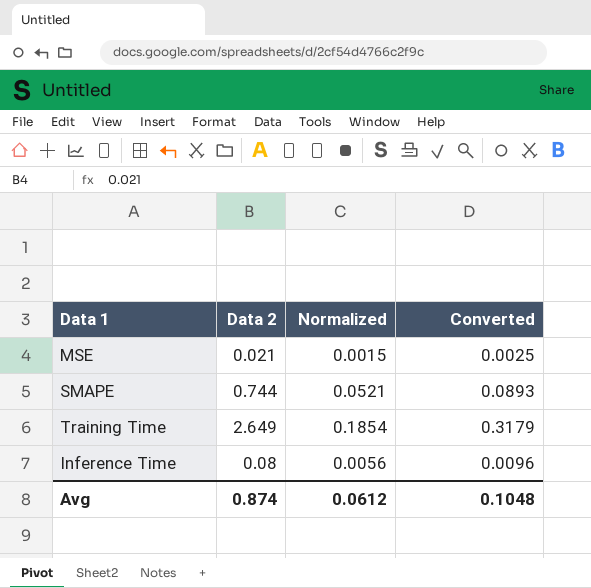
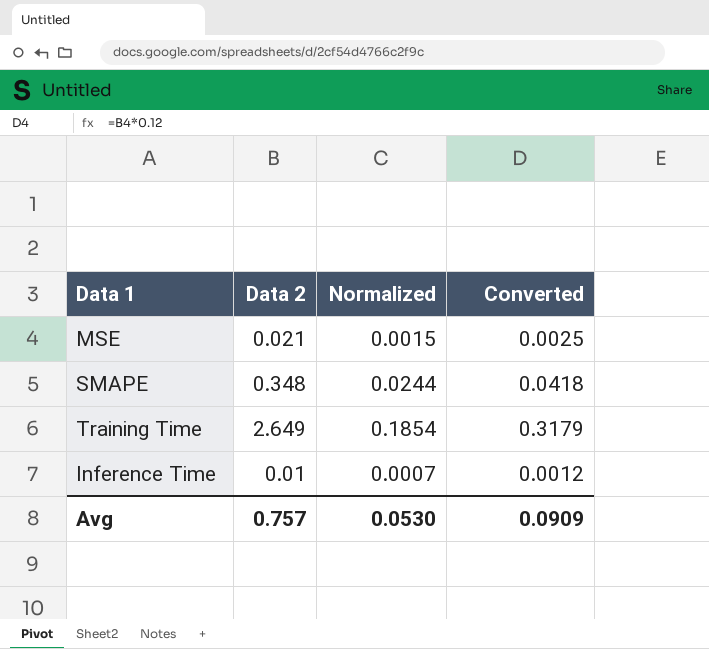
SMAPE | Data 2: 0.744 -> 0.348
SMAPE | Normalized: 0.0521 -> 0.0244
SMAPE | Converted: 0.0893 -> 0.0418
Inference Time | Data 2: 0.08 -> 0.01
Inference Time | Normalized: 0.0056 -> 0.0007
Inference Time | Converted: 0.0096 -> 0.0012
Avg | Data 2: 0.874 -> 0.757
Avg | Normalized: 0.0612 -> 0.0530
Avg | Converted: 0.1048 -> 0.0909

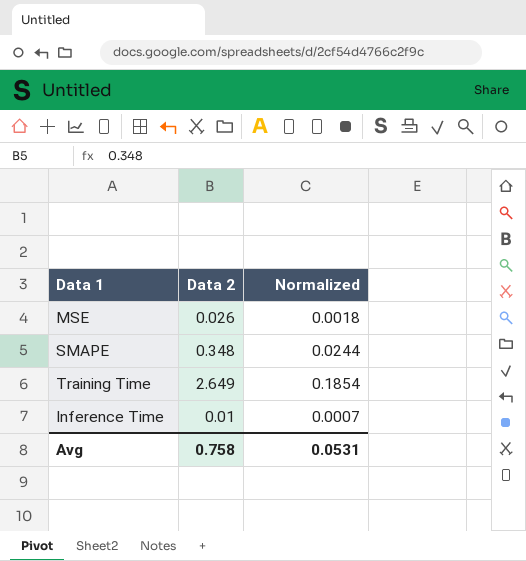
column Converted | formula: [Data 2] * 0.12 -> none
MSE | Data 2: 0.021 -> 0.026
MSE | Normalized: 0.0015 -> 0.0018
Avg | Data 2: 0.757 -> 0.758
Avg | Normalized: 0.0530 -> 0.0531

